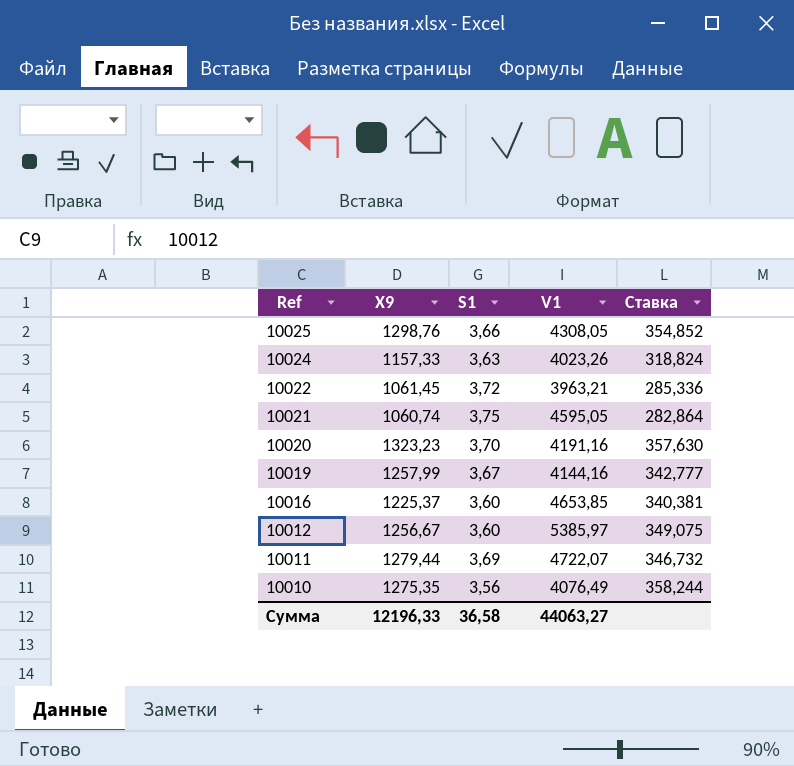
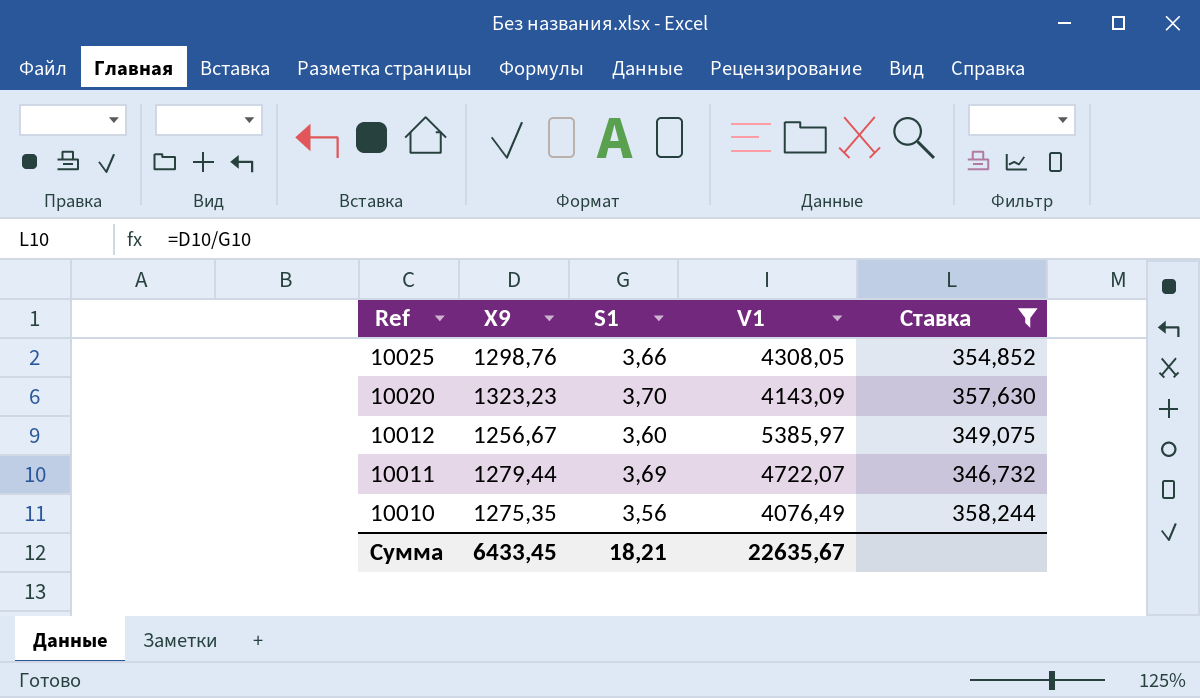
filter: none -> Ставка >= 346,732
10020 | V1: 4191,16 -> 4143,09
Сумма | Х9: 12196,33 -> 6433,45
Сумма | S1: 36,58 -> 18,21
Сумма | V1: 44063,27 -> 22635,67

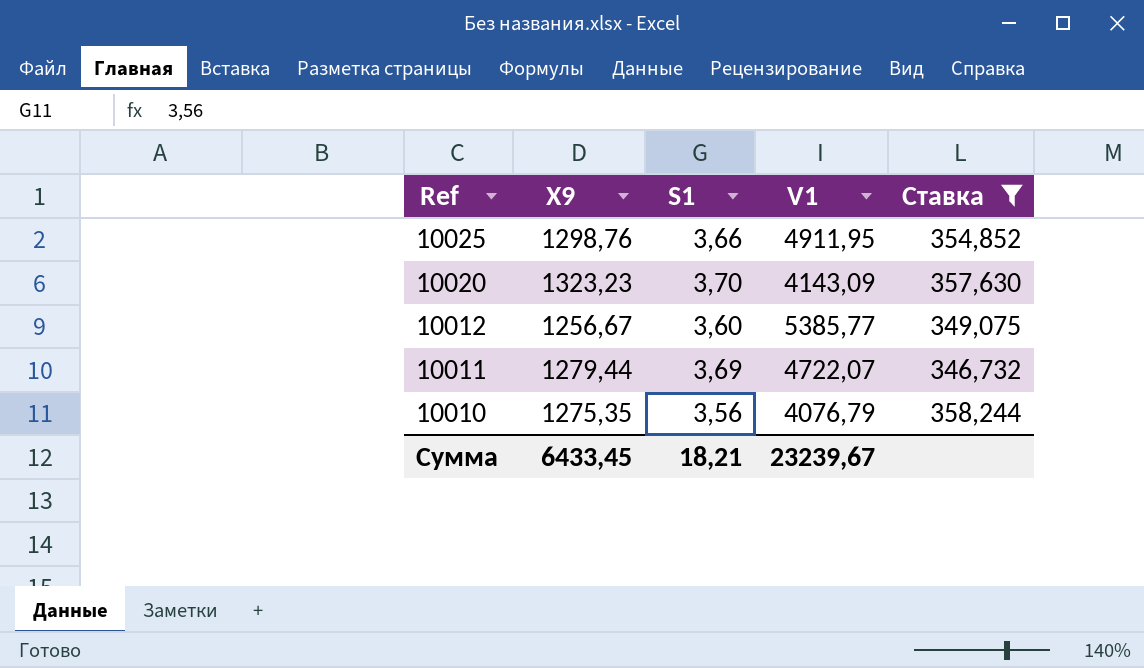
10025 | V1: 4308,05 -> 4911,95
10012 | V1: 5385,97 -> 5385,77
10010 | V1: 4076,49 -> 4076,79
Сумма | V1: 22635,67 -> 23239,67

